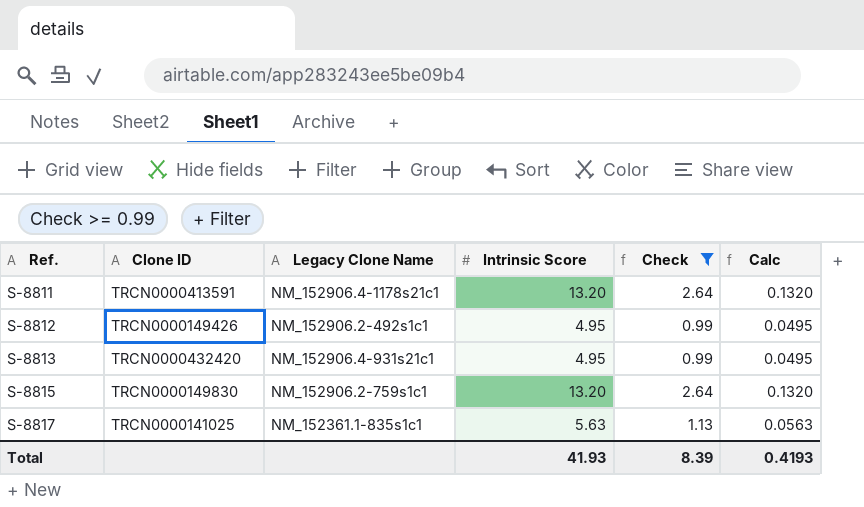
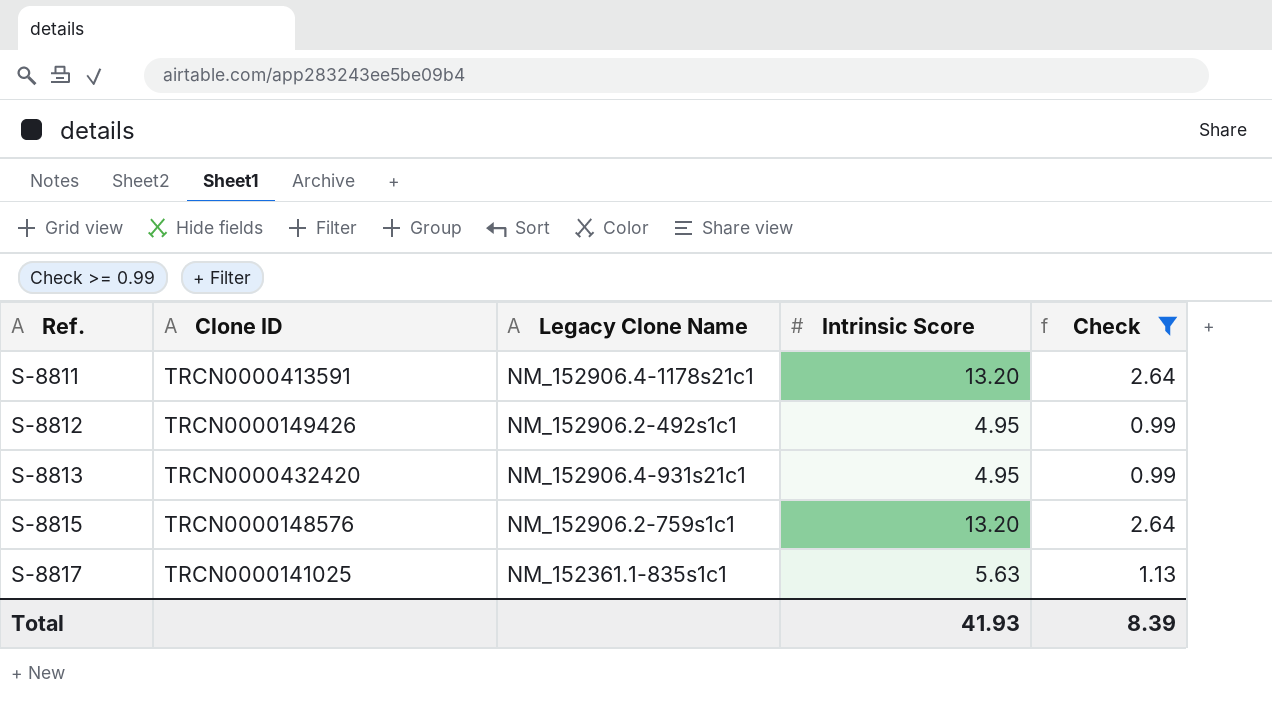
column Calc | formula: [Intrinsic Score] * 0.01 -> none
S-8815 | Clone ID: TRCN0000149830 -> TRCN0000148576

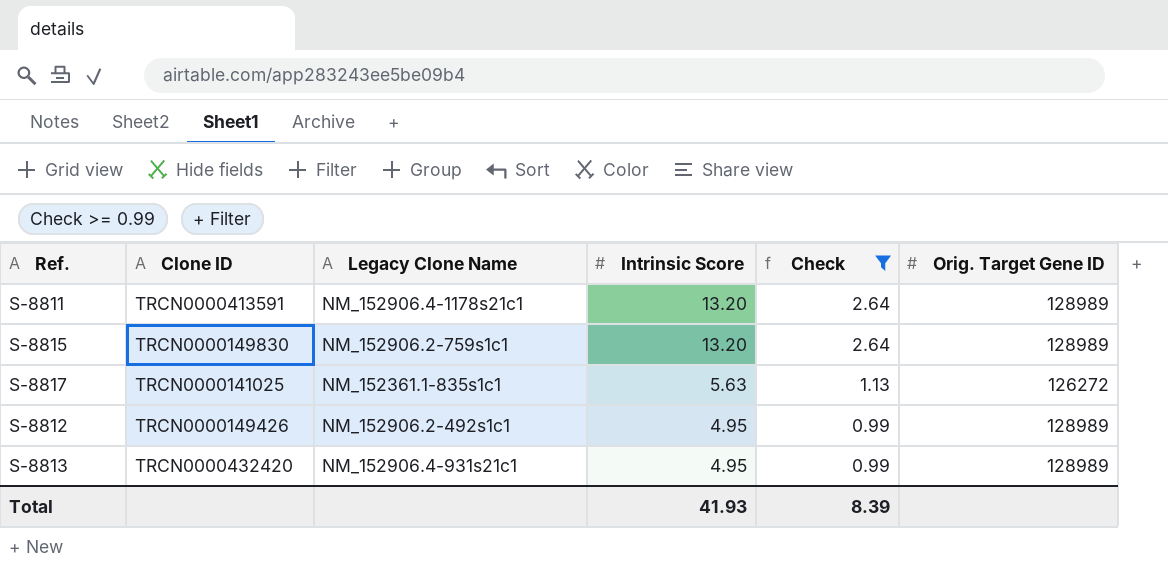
row order: Ref. ascending -> Intrinsic Score descending
column Orig. Target Gene ID | position: none -> 6
S-8815 | Clone ID: TRCN0000148576 -> TRCN0000149830

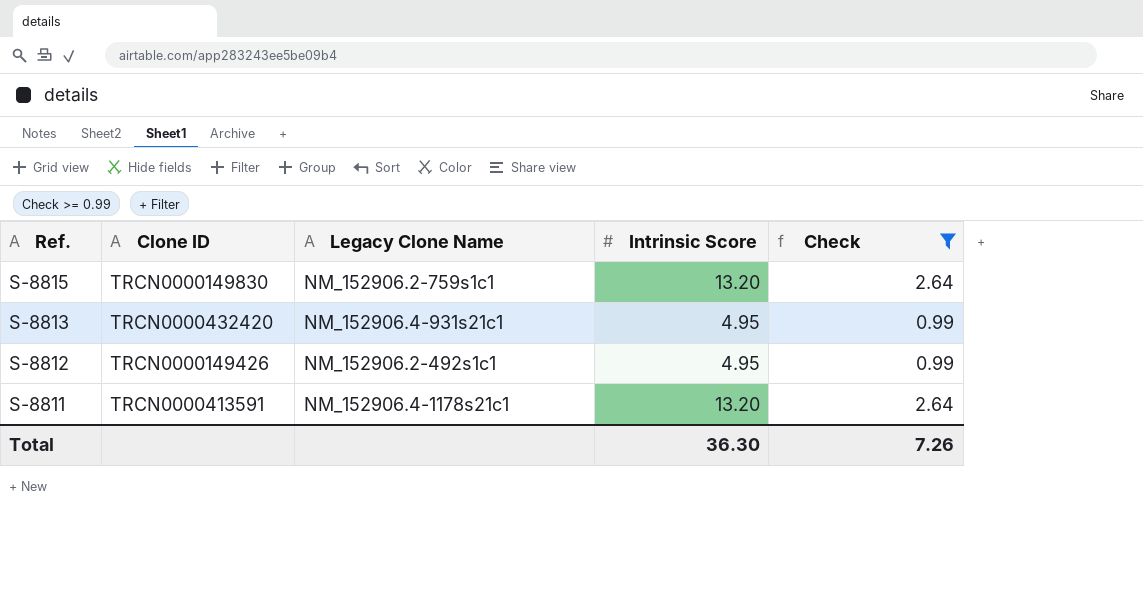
row order: Intrinsic Score descending -> Ref. descending
column Orig. Target Gene ID | position: 6 -> none
row S-8817: TRCN0000141025 | NM_152361.1-835s1c1 | 5.63 | 1.13 | 126272 -> none
Total | Intrinsic Score: 41.93 -> 36.30
Total | Check: 8.39 -> 7.26

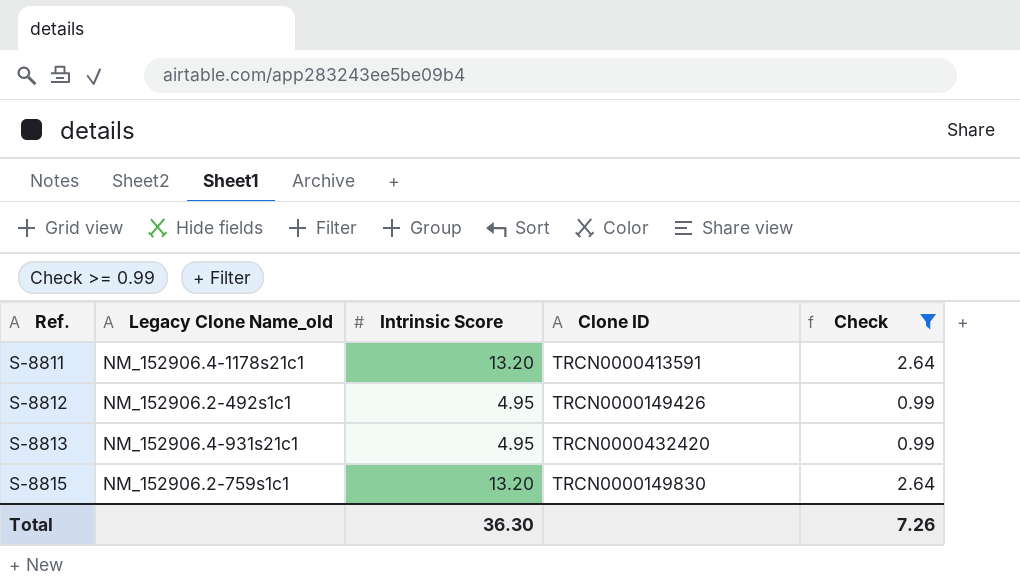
row order: Ref. descending -> Ref. ascending
column name: Legacy Clone Name -> Legacy Clone Name_old
column Clone ID | position: 2 -> 4

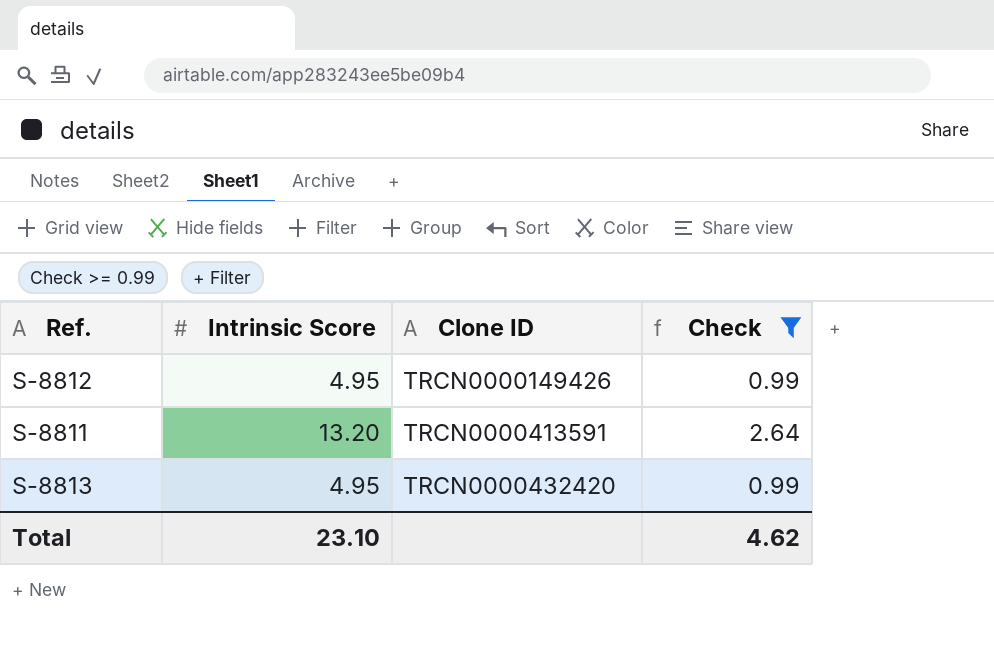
row order: Ref. ascending -> Clone ID ascending
column Legacy Clone Name_old | position: 2 -> none
row S-8815: NM_152906.2-759s1c1 | 13.20 | TRCN0000149830 | 2.64 -> none
Total | Intrinsic Score: 36.30 -> 23.10
Total | Check: 7.26 -> 4.62

